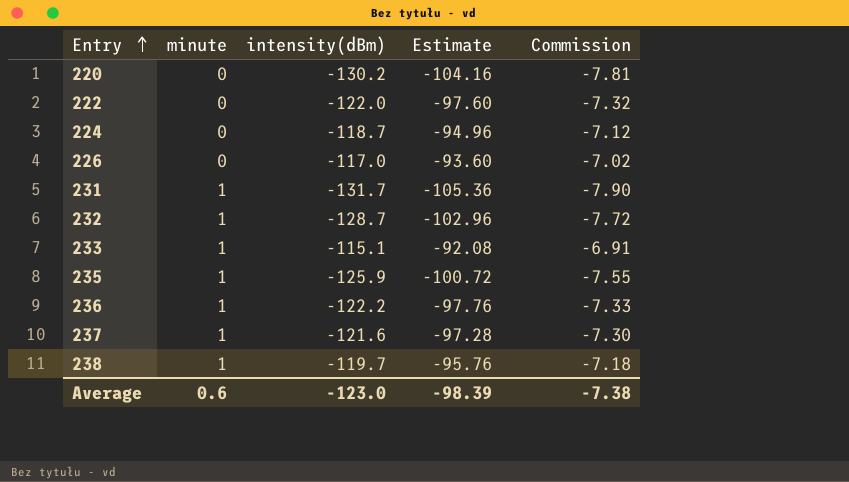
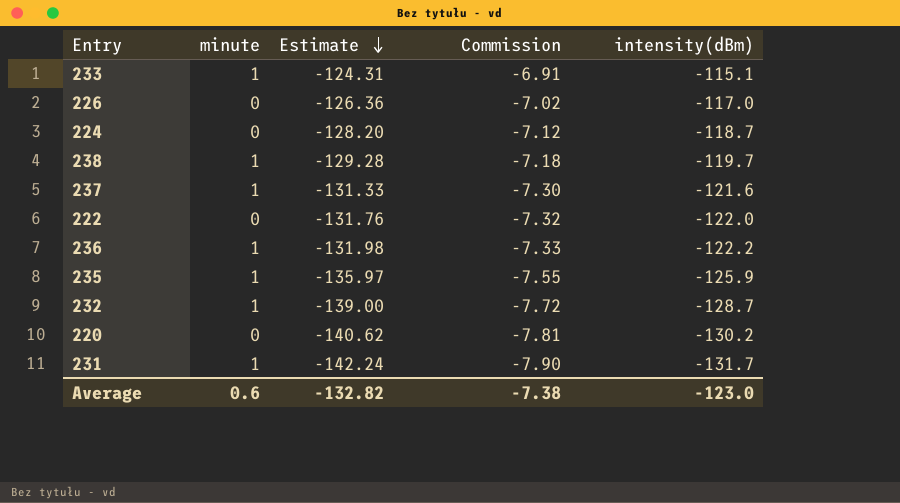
row order: Entry ascending -> Estimate descending
column Estimate | formula: [intensity(dBm)] * 0.8 -> [intensity(dBm)] * 1.08
column intensity(dBm) | position: 3 -> 5
Average | Estimate: -98.39 -> -132.82

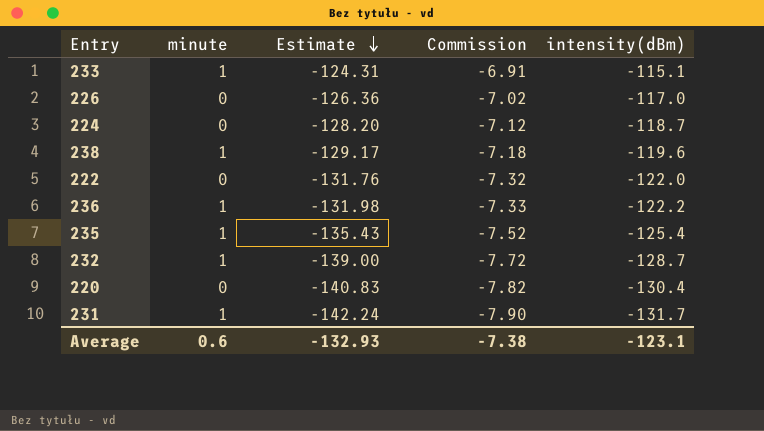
row 237: 1 | -131.33 | -7.30 | -121.6 -> none
238 | Estimate: -129.28 -> -129.17
238 | intensity(dBm): -119.7 -> -119.6
235 | Estimate: -135.97 -> -135.43
235 | Commission: -7.55 -> -7.52
235 | intensity(dBm): -125.9 -> -125.4
220 | Estimate: -140.62 -> -140.83
220 | Commission: -7.81 -> -7.82
220 | intensity(dBm): -130.2 -> -130.4
Average | Estimate: -132.82 -> -132.93
Average | intensity(dBm): -123.0 -> -123.1

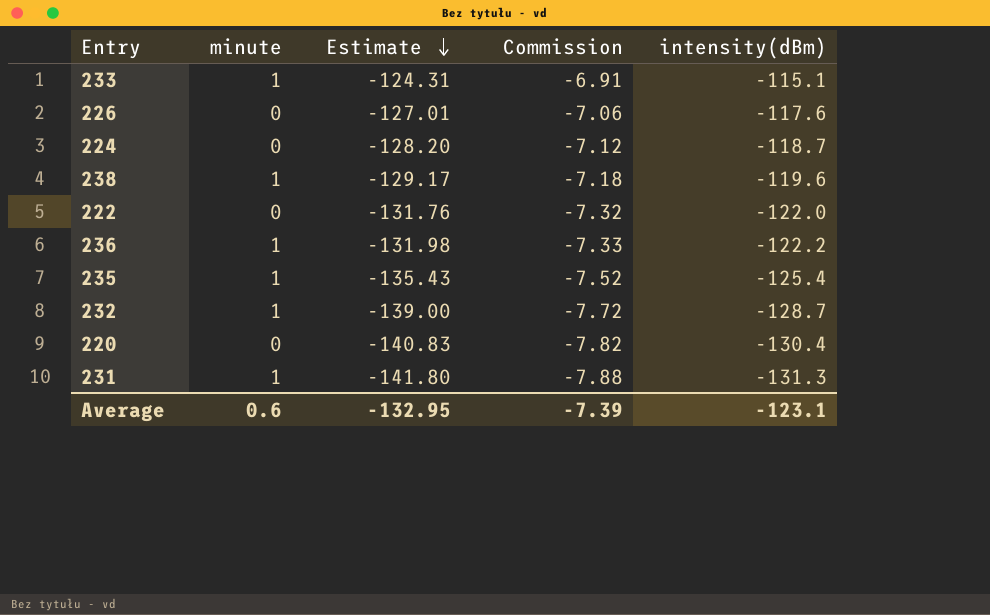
226 | Estimate: -126.36 -> -127.01
226 | Commission: -7.02 -> -7.06
226 | intensity(dBm): -117.0 -> -117.6
231 | Estimate: -142.24 -> -141.80
231 | Commission: -7.90 -> -7.88
231 | intensity(dBm): -131.7 -> -131.3
Average | Estimate: -132.93 -> -132.95
Average | Commission: -7.38 -> -7.39

